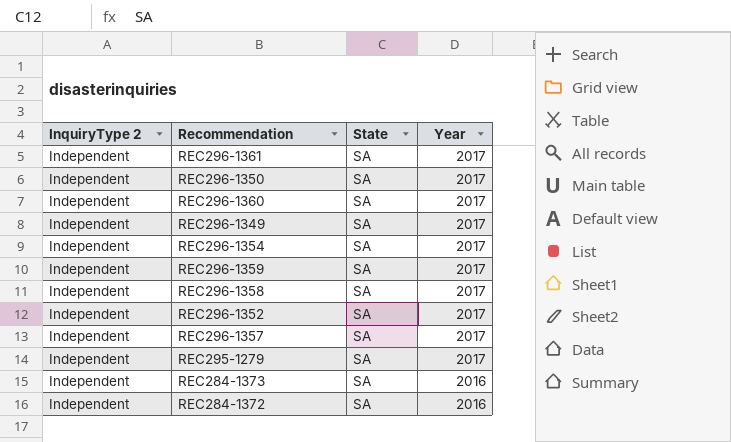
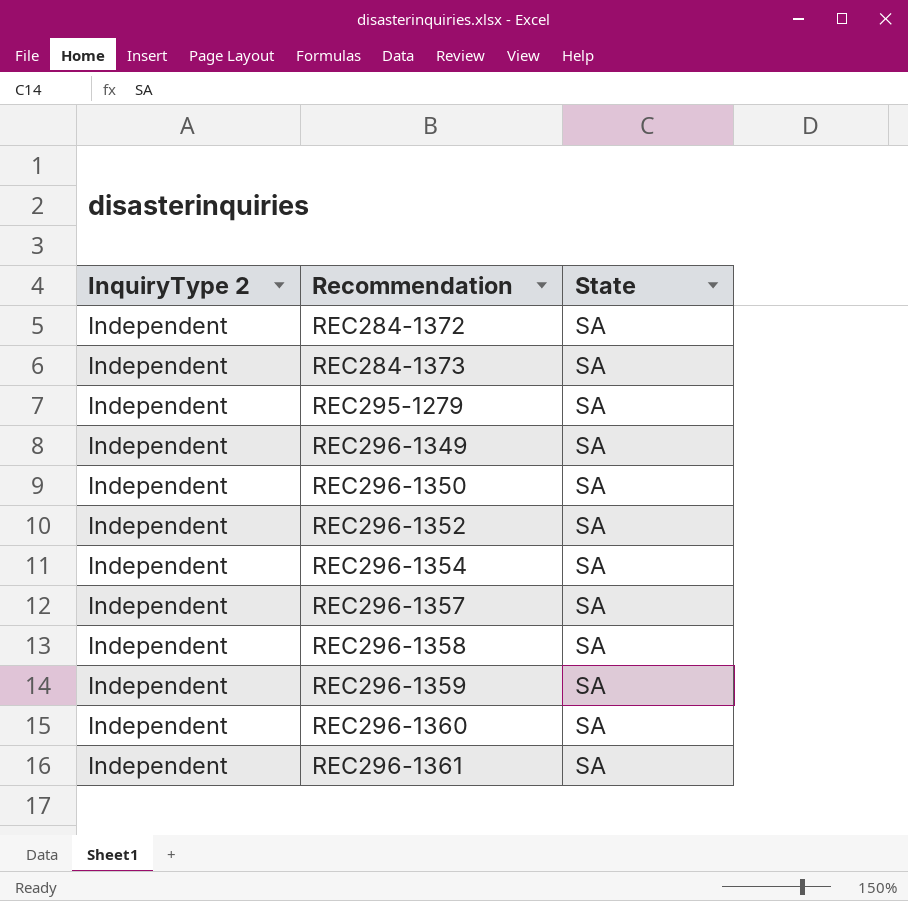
row order: Year descending -> Recommendation ascending
column Year | position: 4 -> none

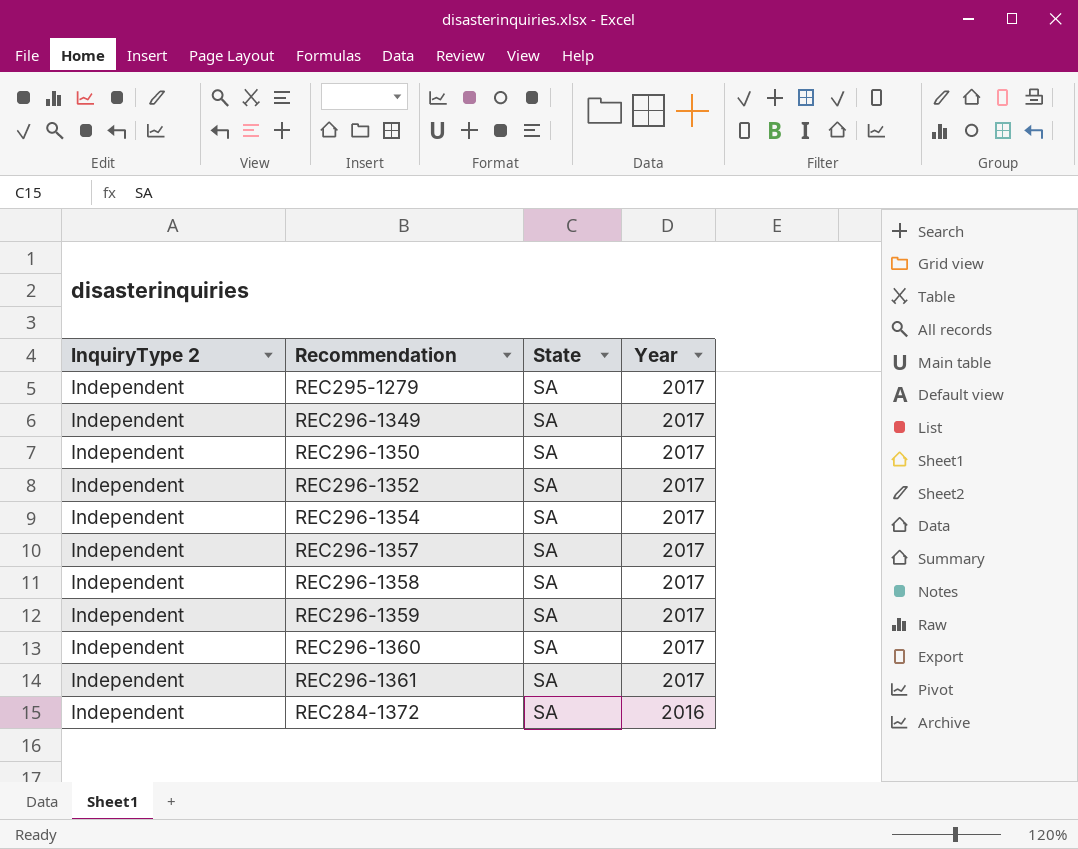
row order: Recommendation ascending -> Year descending
column Year | position: none -> 4
row REC284-1373: Independent | SA -> none

